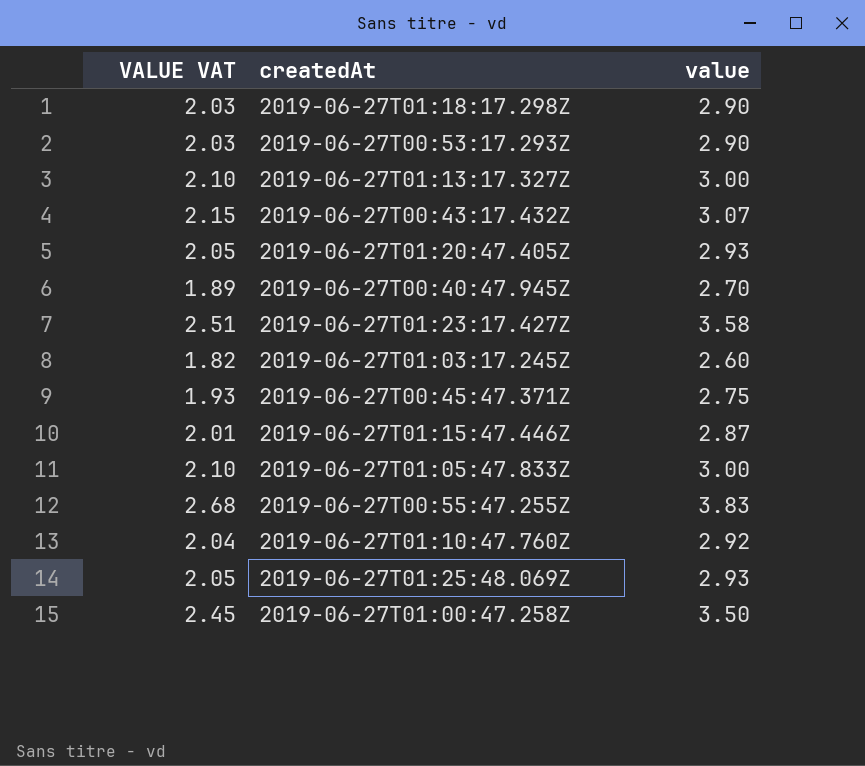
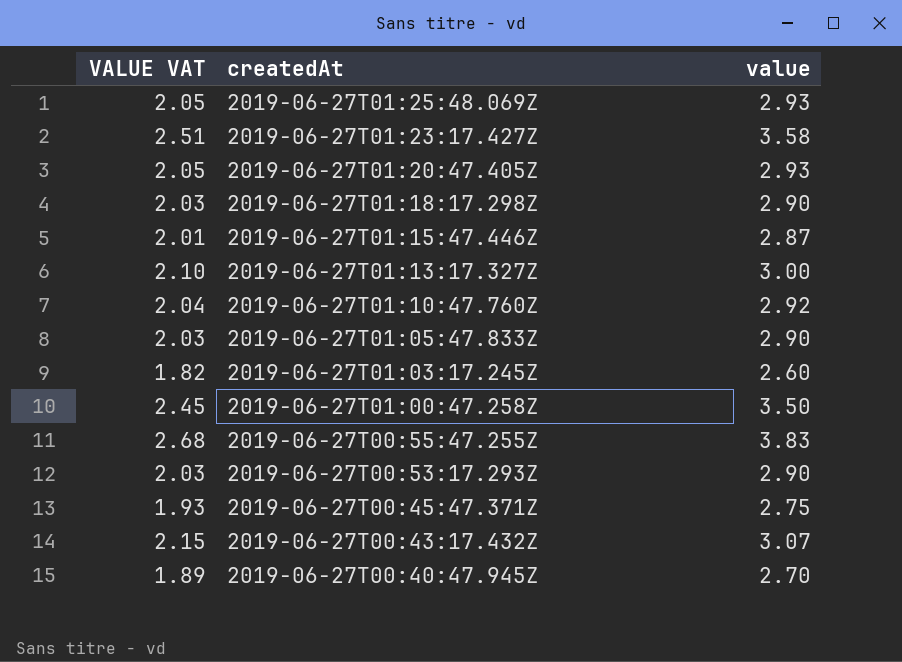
row order: none -> createdAt descending
2019-06-27T01:05:47.833Z | VALUE VAT: 2.10 -> 2.03
2019-06-27T01:05:47.833Z | value: 3.00 -> 2.90

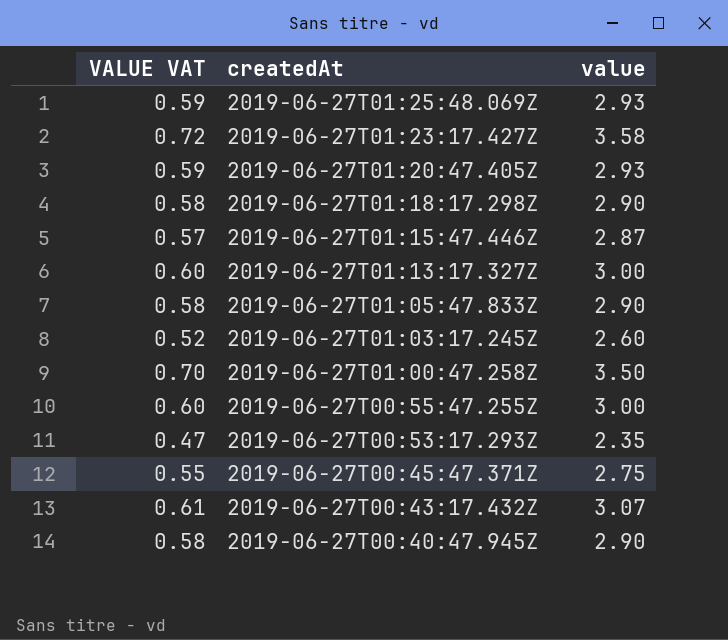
column VALUE VAT | formula: [value] * 0.7 -> [value] * 0.2
row 2019-06-27T01:10:47.760Z: 2.04 | 2.92 -> none
2019-06-27T00:55:47.255Z | value: 3.83 -> 3.00
2019-06-27T00:53:17.293Z | value: 2.90 -> 2.35
2019-06-27T00:40:47.945Z | value: 2.70 -> 2.90

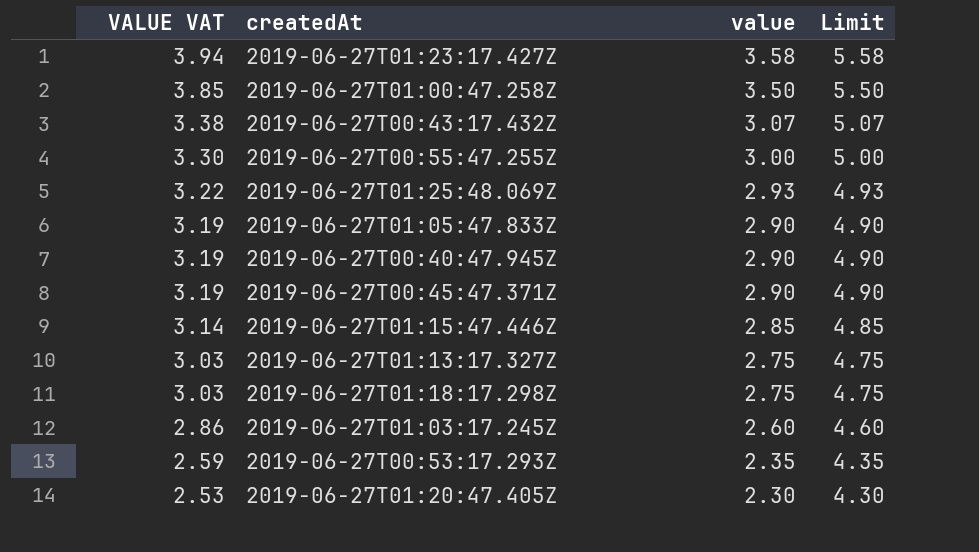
row order: createdAt descending -> VALUE VAT descending
column VALUE VAT | formula: [value] * 0.2 -> [value] * 1.1
column Limit | formula: none -> [value] + 2
2019-06-27T00:45:47.371Z | value: 2.75 -> 2.90
2019-06-27T01:15:47.446Z | value: 2.87 -> 2.85
2019-06-27T01:13:17.327Z | value: 3.00 -> 2.75
2019-06-27T01:18:17.298Z | value: 2.90 -> 2.75
2019-06-27T01:20:47.405Z | value: 2.93 -> 2.30

